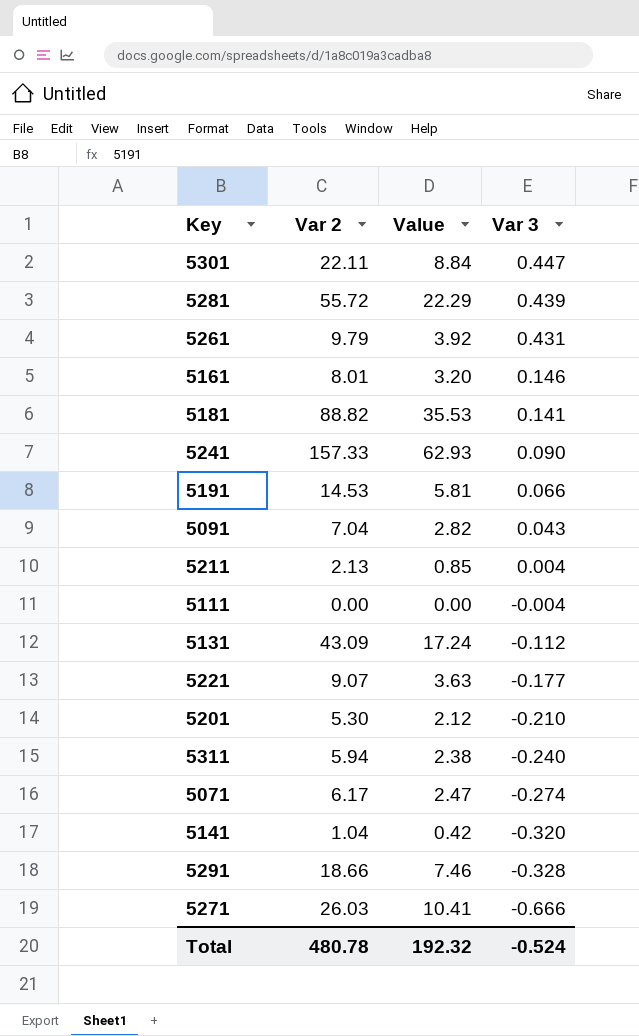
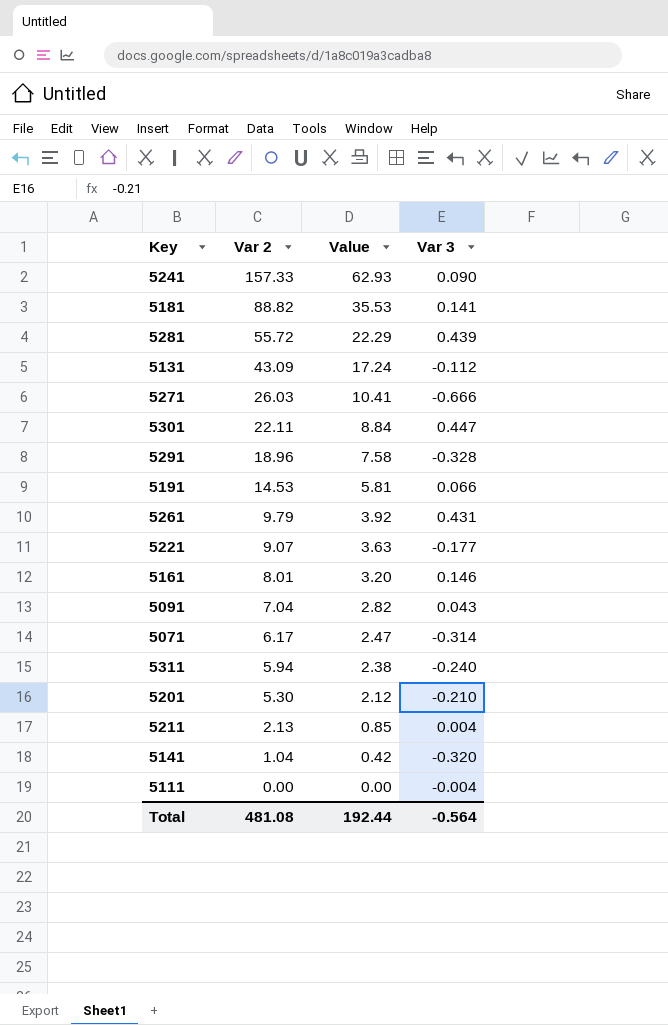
row order: Var 3 descending -> Var 2 descending
5291 | Var 2: 18.66 -> 18.96
5291 | Value: 7.46 -> 7.58
5071 | Var 3: -0.274 -> -0.314
Total | Var 2: 480.78 -> 481.08
Total | Value: 192.32 -> 192.44
Total | Var 3: -0.524 -> -0.564

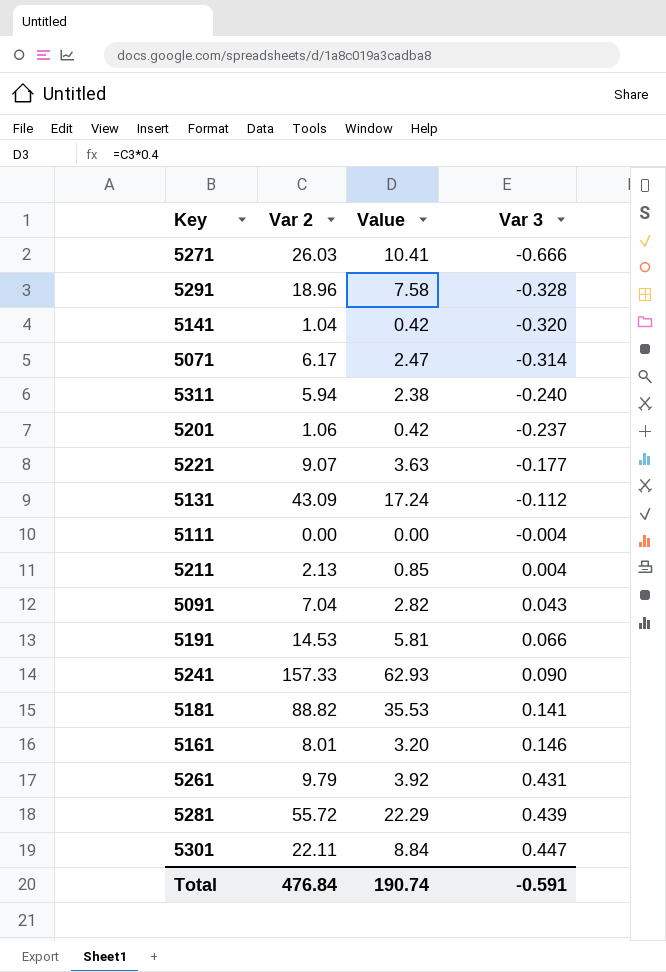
row order: Var 2 descending -> Var 3 ascending
5201 | Var 2: 5.30 -> 1.06
5201 | Value: 2.12 -> 0.42
5201 | Var 3: -0.210 -> -0.237
Total | Var 2: 481.08 -> 476.84
Total | Value: 192.44 -> 190.74
Total | Var 3: -0.564 -> -0.591

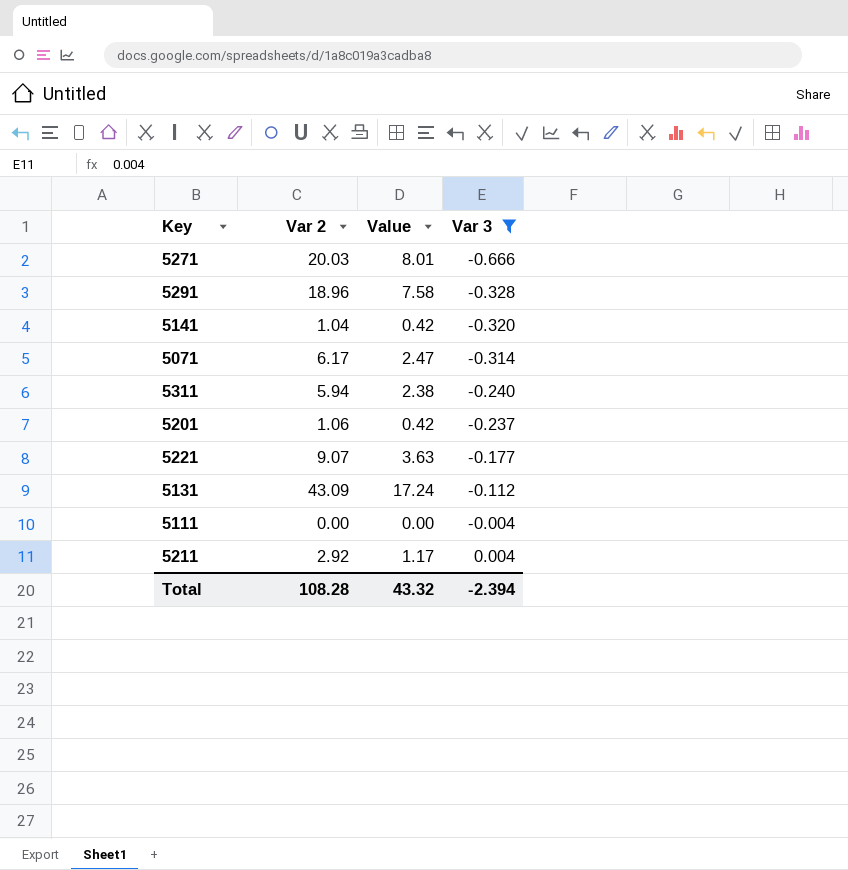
filter: none -> Var 3 <= 0.004
5271 | Var 2: 26.03 -> 20.03
5271 | Value: 10.41 -> 8.01
5211 | Var 2: 2.13 -> 2.92
5211 | Value: 0.85 -> 1.17
Total | Var 2: 476.84 -> 108.28
Total | Value: 190.74 -> 43.32
Total | Var 3: -0.591 -> -2.394

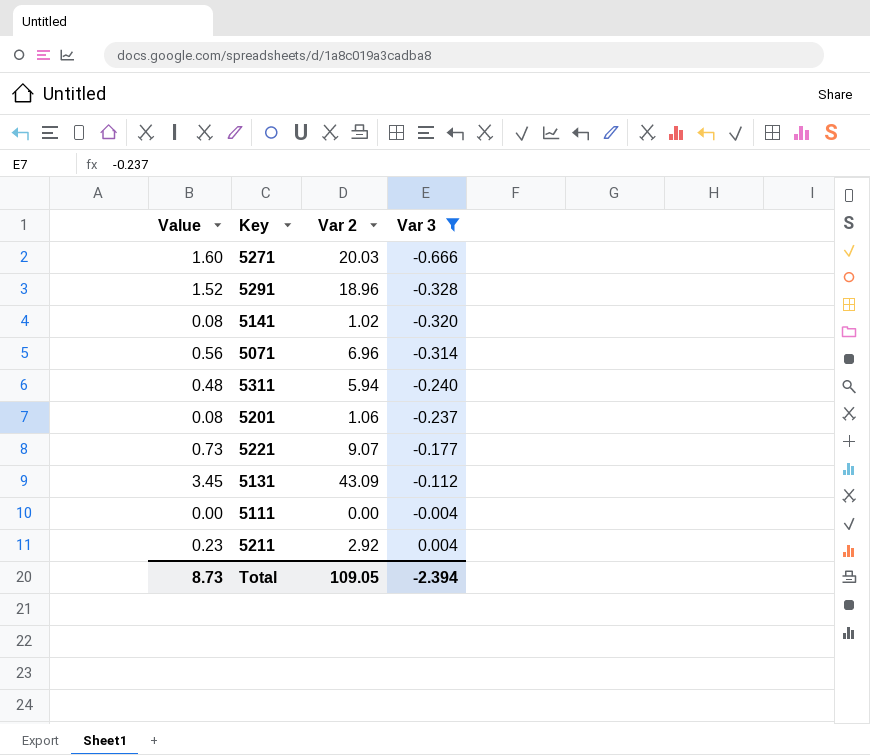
column Value | formula: [Var 2] * 0.4 -> [Var 2] * 0.08
column Value | position: 3 -> 1
5141 | Var 2: 1.04 -> 1.02
5071 | Var 2: 6.17 -> 6.96
Total | Value: 43.32 -> 8.73
Total | Var 2: 108.28 -> 109.05

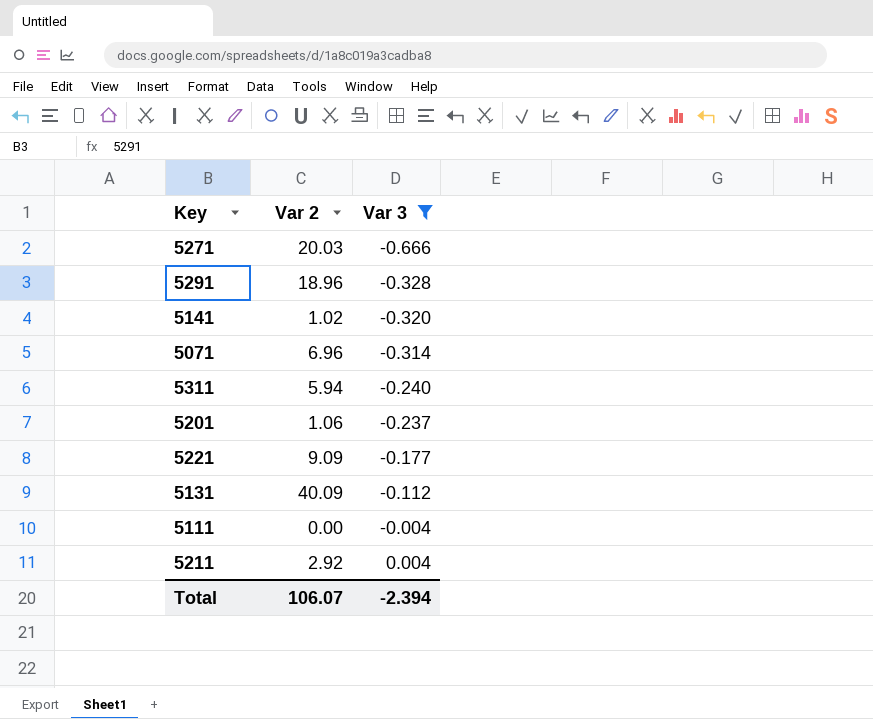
column Value | formula: [Var 2] * 0.08 -> none
5221 | Var 2: 9.07 -> 9.09
5131 | Var 2: 43.09 -> 40.09
Total | Var 2: 109.05 -> 106.07

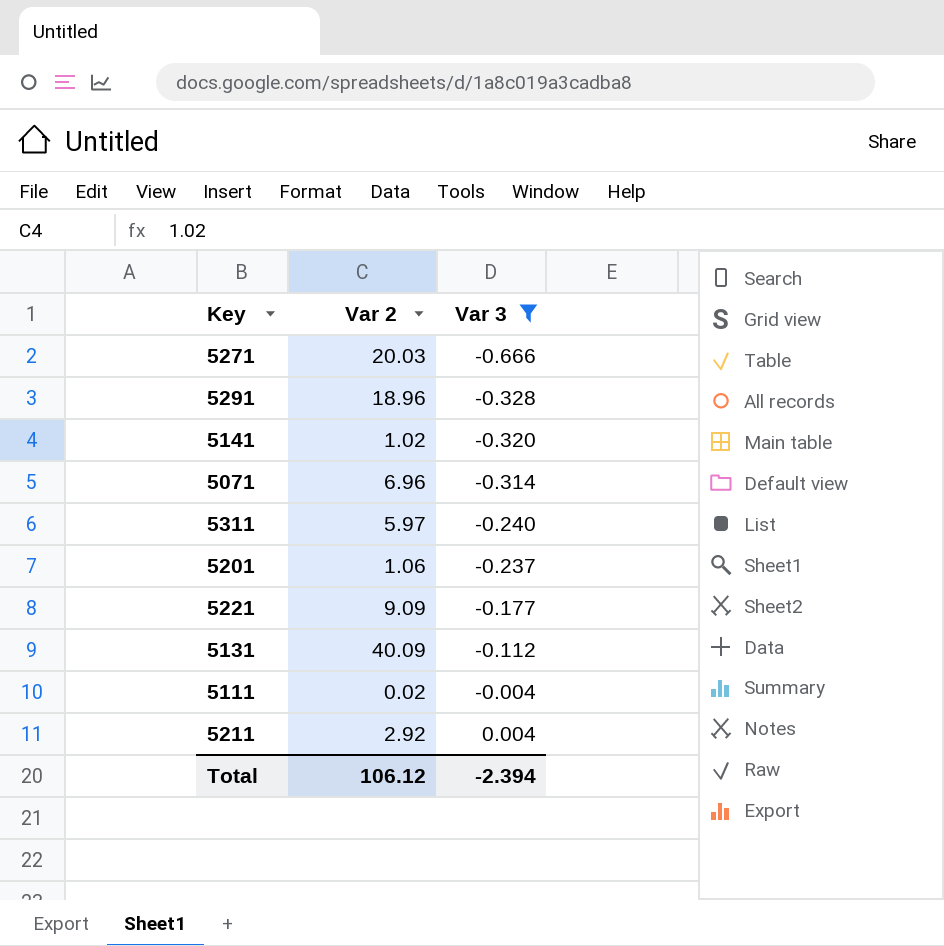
5311 | Var 2: 5.94 -> 5.97
5111 | Var 2: 0.00 -> 0.02
Total | Var 2: 106.07 -> 106.12

